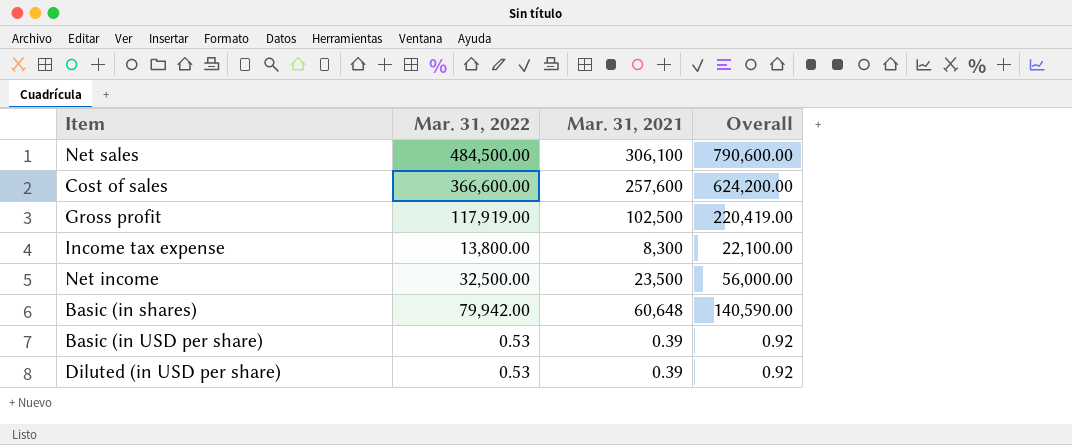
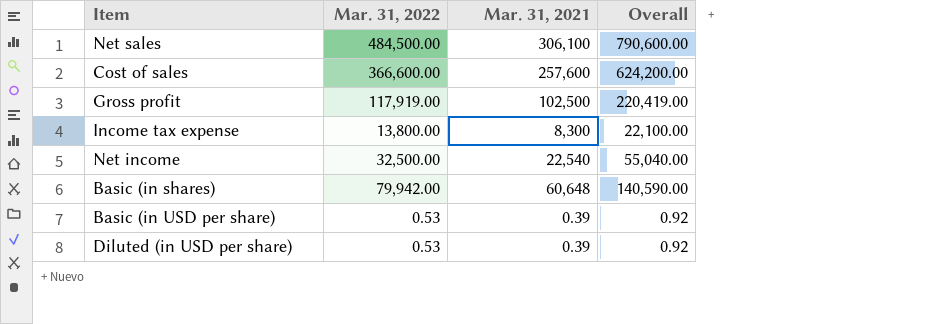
Net income | Mar. 31, 2021: 23,500 -> 22,540
Net income | Overall: 56,000.00 -> 55,040.00

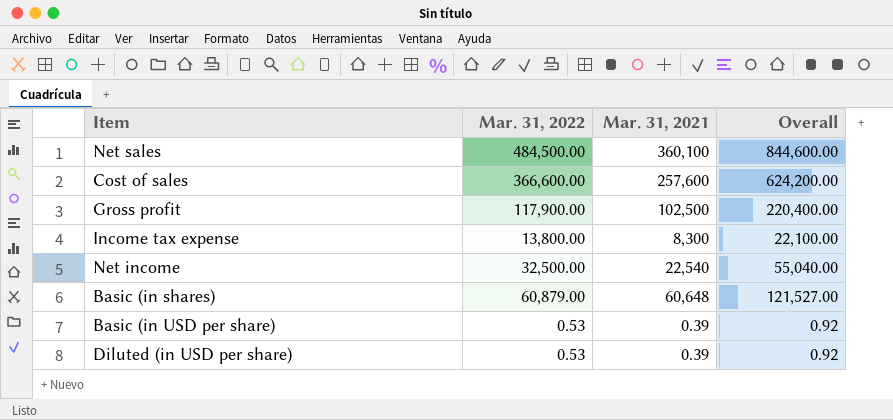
Net sales | Mar. 31, 2021: 306,100 -> 360,100
Net sales | Overall: 790,600.00 -> 844,600.00
Gross profit | Mar. 31, 2022: 117,919.00 -> 117,900.00
Gross profit | Overall: 220,419.00 -> 220,400.00
Basic (in shares) | Mar. 31, 2022: 79,942.00 -> 60,879.00
Basic (in shares) | Overall: 140,590.00 -> 121,527.00

